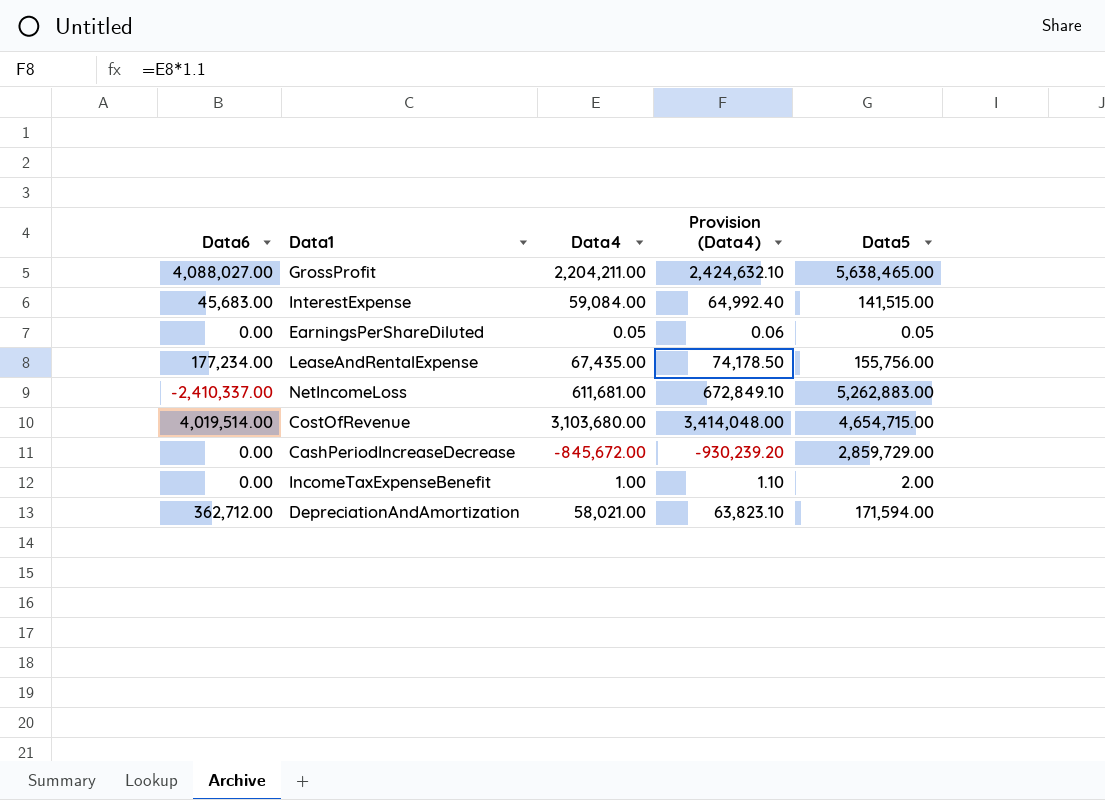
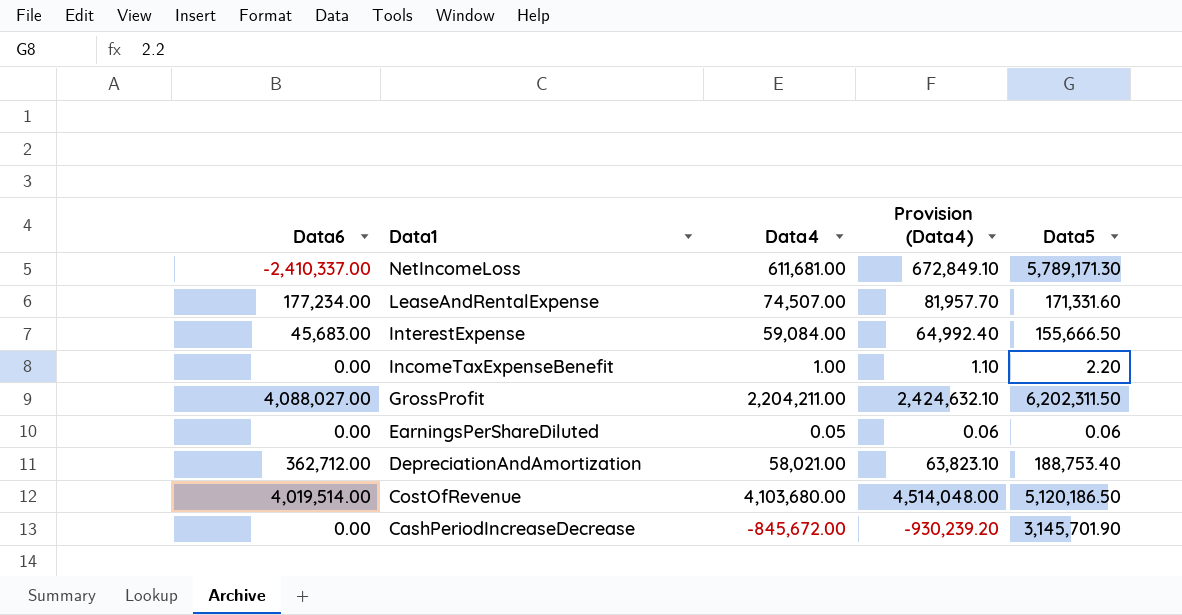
row order: none -> Data1 descending
NetIncomeLoss | Data5: 5,262,883.00 -> 5,789,171.30
LeaseAndRentalExpense | Data4: 67,435.00 -> 74,507.00
LeaseAndRentalExpense | Provision (Data4): 74,178.50 -> 81,957.70
LeaseAndRentalExpense | Data5: 155,756.00 -> 171,331.60
InterestExpense | Data5: 141,515.00 -> 155,666.50
IncomeTaxExpenseBenefit | Data5: 2.00 -> 2.20
GrossProfit | Data5: 5,638,465.00 -> 6,202,311.50
EarningsPerShareDiluted | Data5: 0.05 -> 0.06
DepreciationAndAmortization | Data5: 171,594.00 -> 188,753.40
CostOfRevenue | Data4: 3,103,680.00 -> 4,103,680.00
CostOfRevenue | Provision (Data4): 3,414,048.00 -> 4,514,048.00
CostOfRevenue | Data5: 4,654,715.00 -> 5,120,186.50
CashPeriodIncreaseDecrease | Data5: 2,859,729.00 -> 3,145,701.90

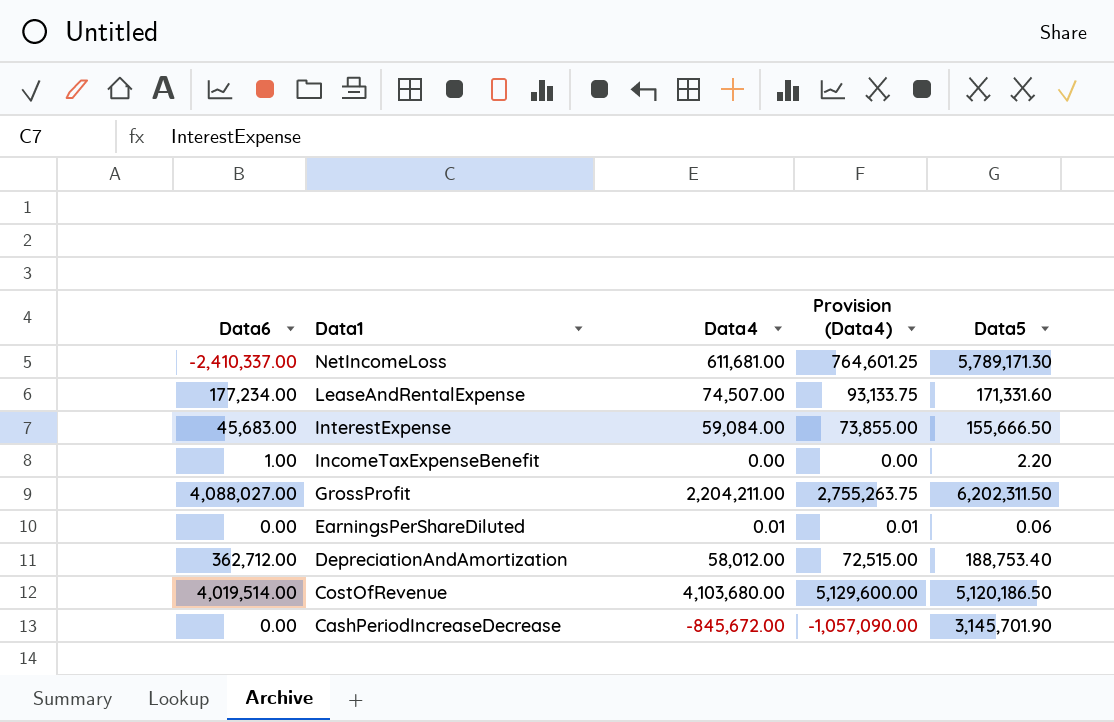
column Provision (Data4) | formula: [Data4] * 1.1 -> [Data4] * 1.25
IncomeTaxExpenseBenefit | Data6: 0.00 -> 1.00
IncomeTaxExpenseBenefit | Data4: 1.00 -> 0.00
EarningsPerShareDiluted | Data4: 0.05 -> 0.01
DepreciationAndAmortization | Data4: 58,021.00 -> 58,012.00

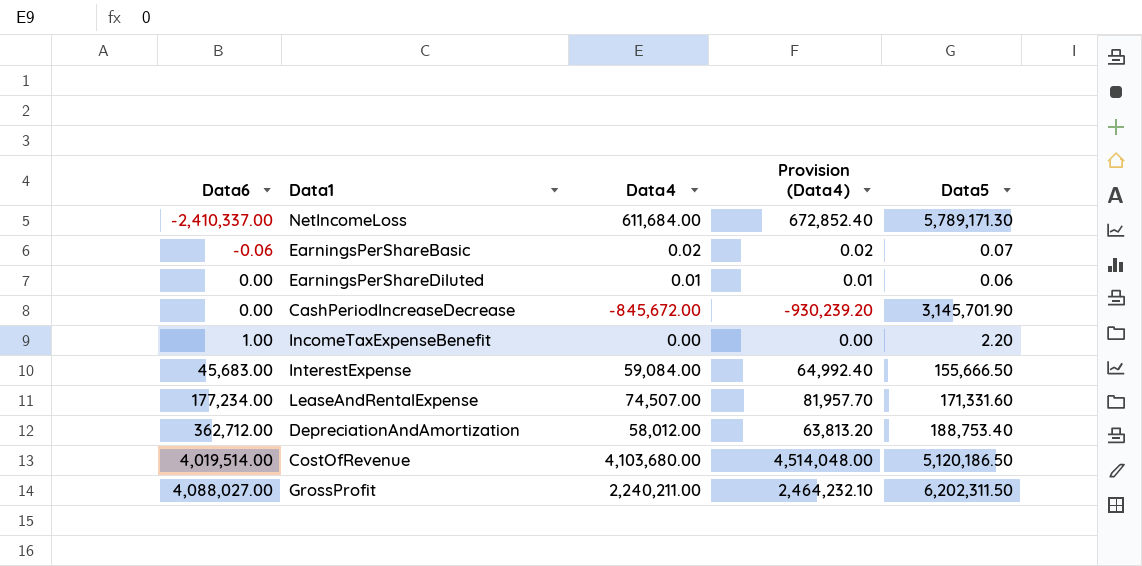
row order: Data1 descending -> Data6 ascending
column Provision (Data4) | formula: [Data4] * 1.25 -> [Data4] * 1.1
NetIncomeLoss | Data4: 611,681.00 -> 611,684.00
row EarningsPerShareBasic: none -> -0.06 | 0.02 | 0.02 | 0.07
GrossProfit | Data4: 2,204,211.00 -> 2,240,211.00

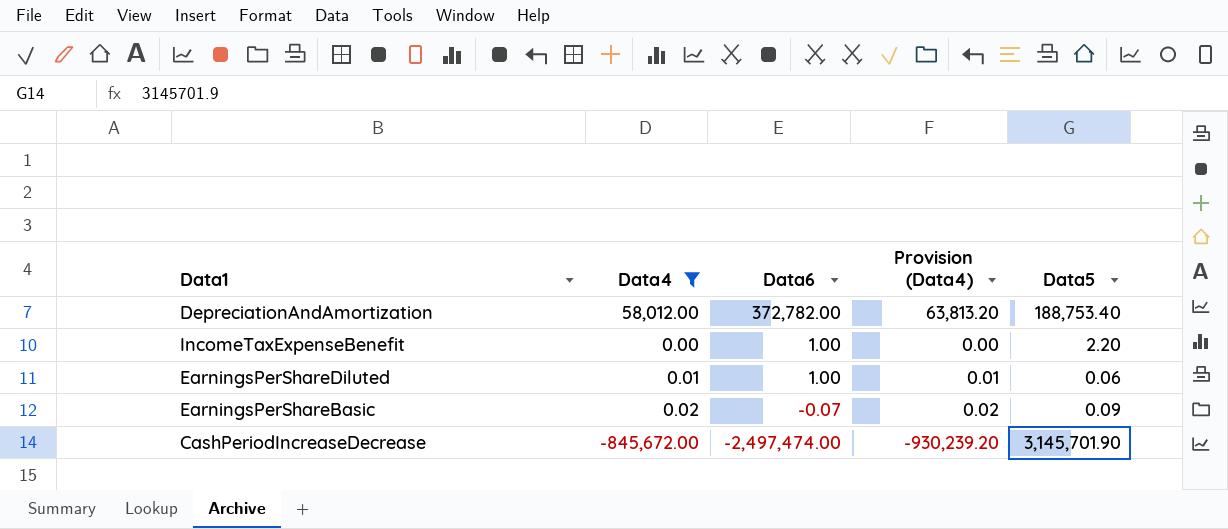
filter: none -> Data4 <= 58,012.00
row order: Data6 ascending -> Data6 descending
column Data6 | position: 1 -> 3
DepreciationAndAmortization | Data6: 362,712.00 -> 372,782.00
EarningsPerShareDiluted | Data6: 0.00 -> 1.00
EarningsPerShareBasic | Data6: -0.06 -> -0.07
EarningsPerShareBasic | Data5: 0.07 -> 0.09
CashPeriodIncreaseDecrease | Data6: 0.00 -> -2,497,474.00

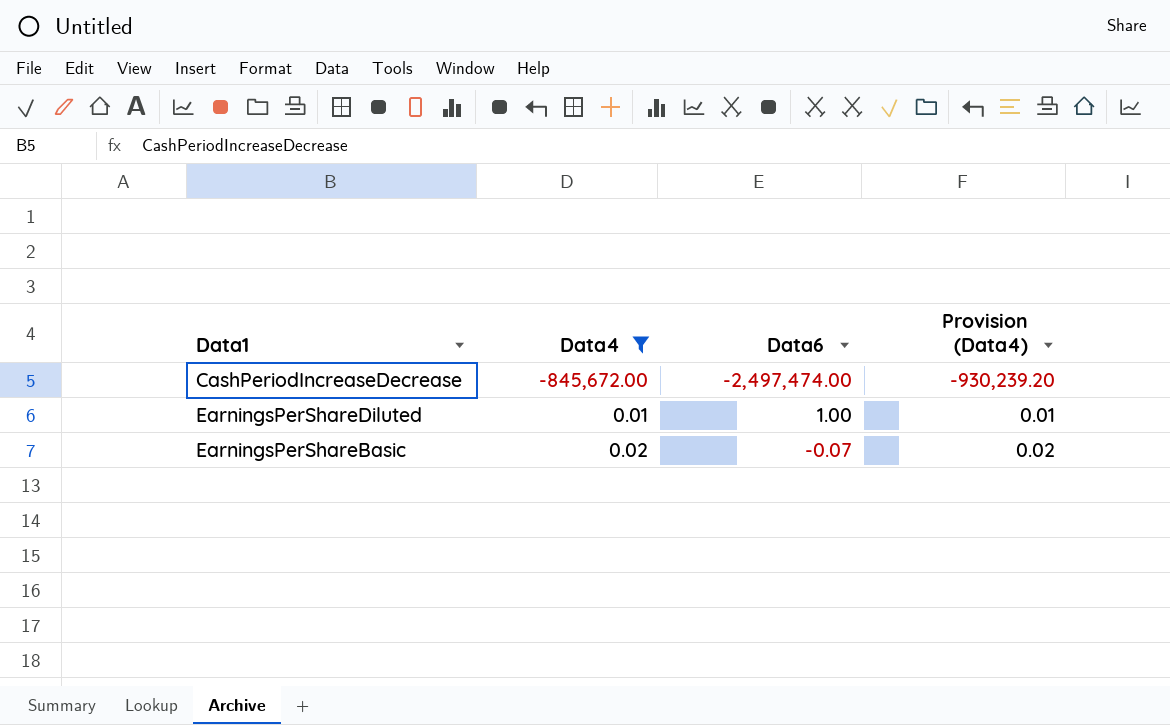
row order: Data6 descending -> Data4 ascending
column Data5 | position: 5 -> none
row DepreciationAndAmortization: 58,012.00 | 372,782.00 | 63,813.20 | 188,753.40 -> none
row IncomeTaxExpenseBenefit: 0.00 | 1.00 | 0.00 | 2.20 -> none

